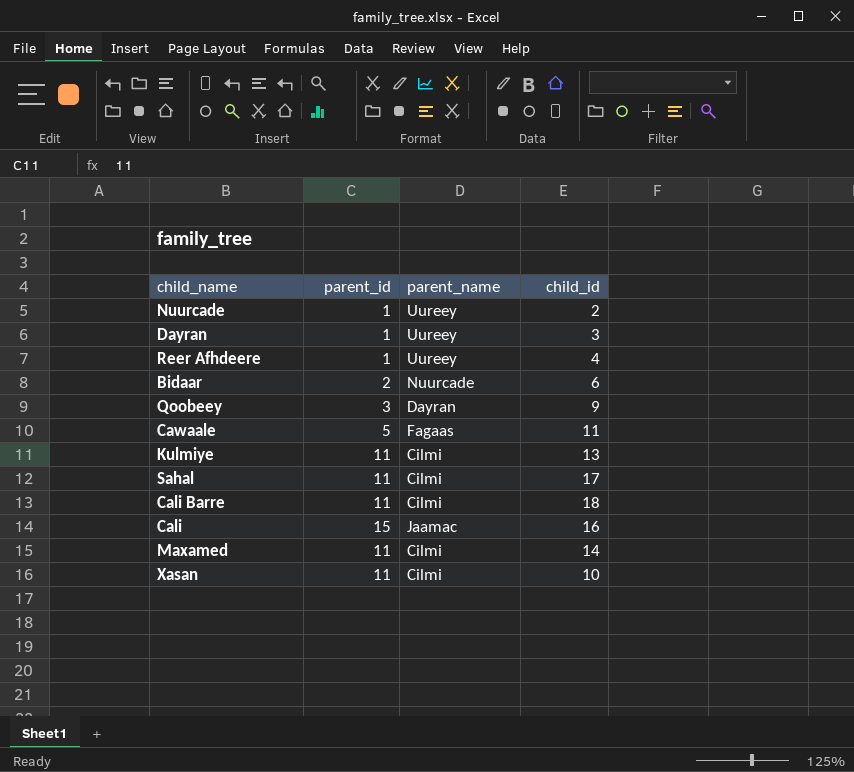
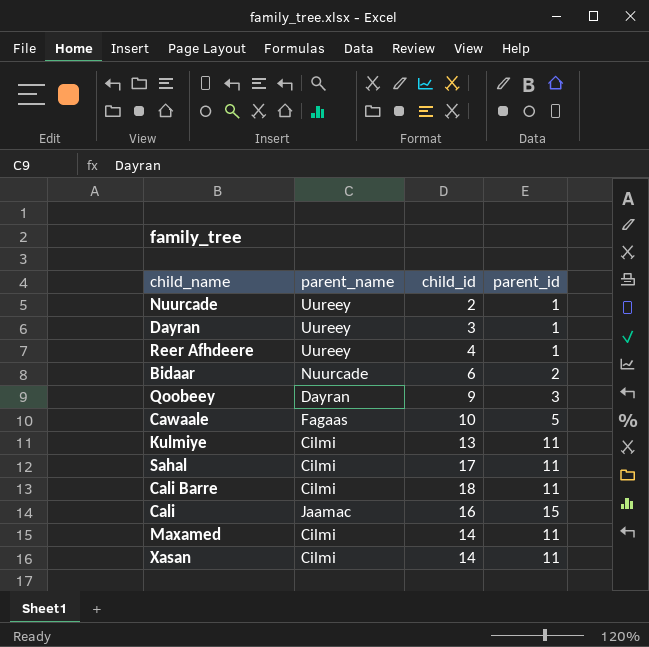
column parent_id | position: 2 -> 4
Cawaale | child_id: 11 -> 10
Xasan | child_id: 10 -> 14

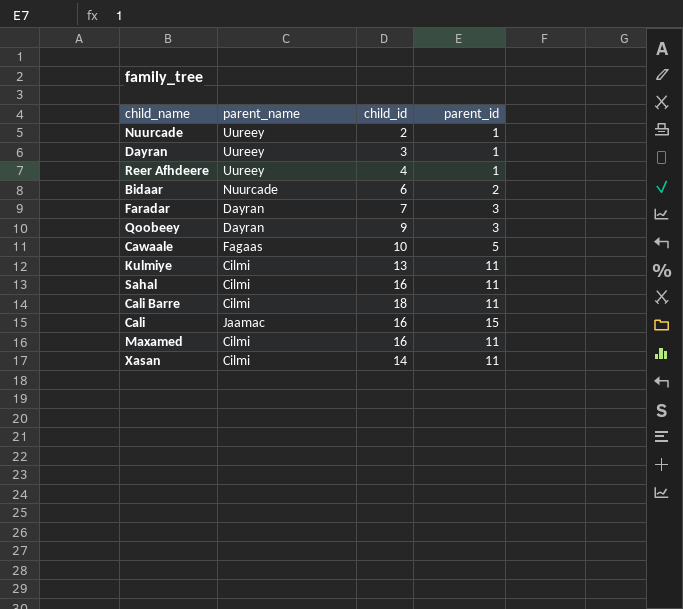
row Faradar: none -> Dayran | 7 | 3
Sahal | child_id: 17 -> 16
Maxamed | child_id: 14 -> 16

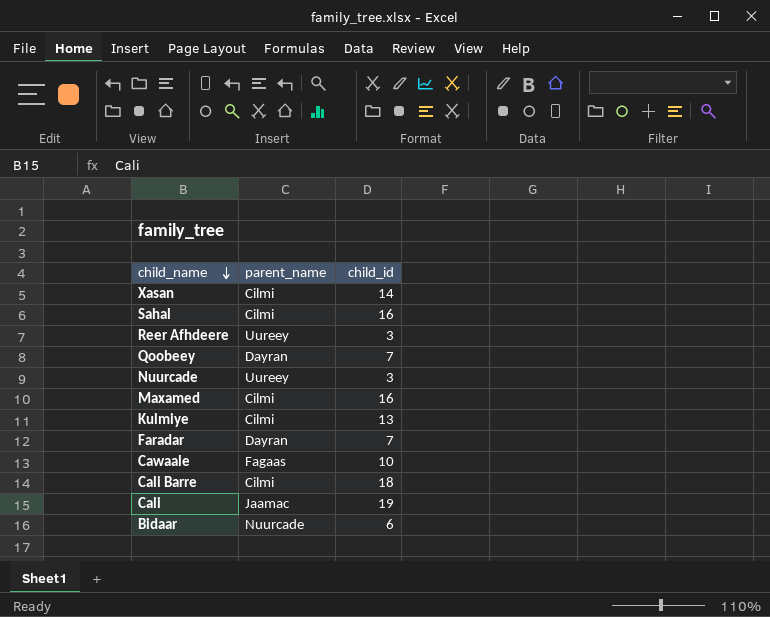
row order: none -> child_name descending
column parent_id | position: 4 -> none
row Dayran: Uureey | 3 | 1 -> none
Reer Afhdeere | child_id: 4 -> 3
Qoobeey | child_id: 9 -> 7
Nuurcade | child_id: 2 -> 3
Cali | child_id: 16 -> 19

